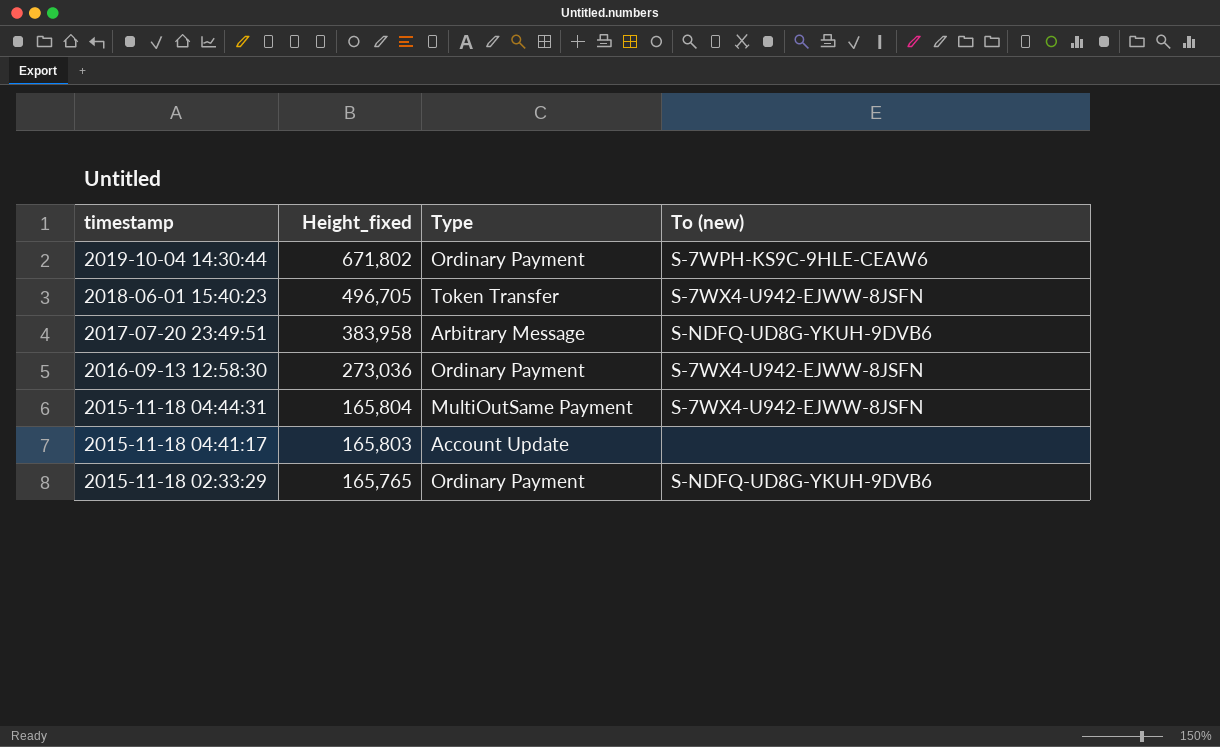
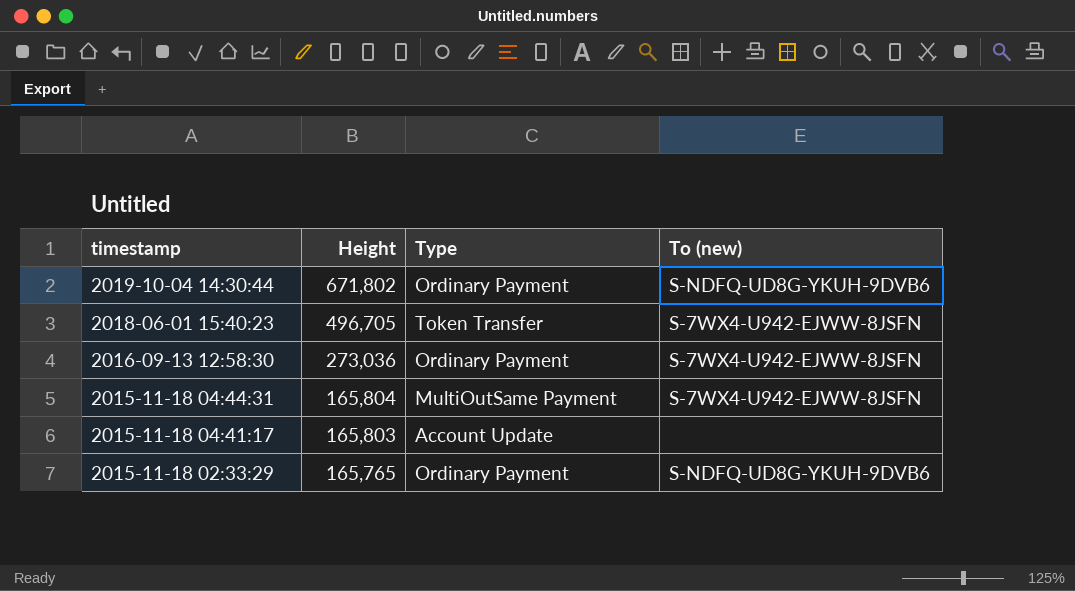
column name: Height_fixed -> Height
row 2017-07-20 23:49:51: 383,958 | Arbitrary Message | S-NDFQ-UD8G-YKUH-9DVB6 -> none
2019-10-04 14:30:44 | To (new): S-7WPH-KS9C-9HLE-CEAW6 -> S-NDFQ-UD8G-YKUH-9DVB6

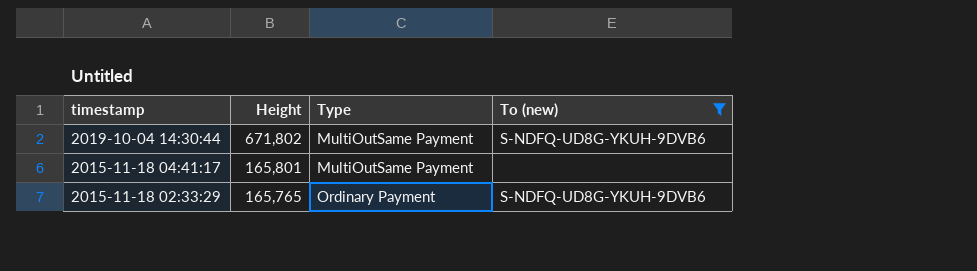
filter: none -> To (new) != S-7WX4-U942-EJWW-8JSFN
2019-10-04 14:30:44 | Type: Ordinary Payment -> MultiOutSame Payment
2015-11-18 04:41:17 | Height: 165,803 -> 165,801
2015-11-18 04:41:17 | Type: Account Update -> MultiOutSame Payment

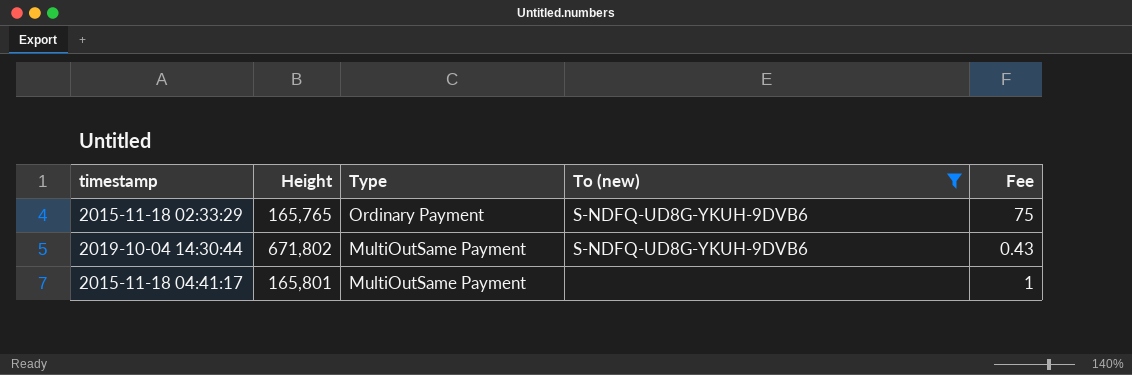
row order: timestamp descending -> Type descending
column Fee | position: none -> 5

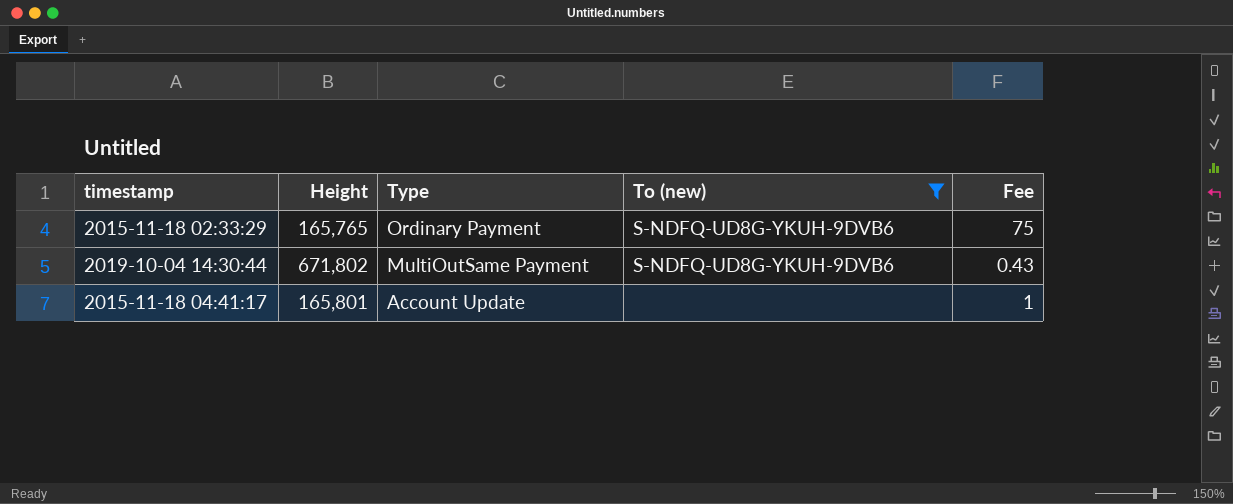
2015-11-18 04:41:17 | Type: MultiOutSame Payment -> Account Update

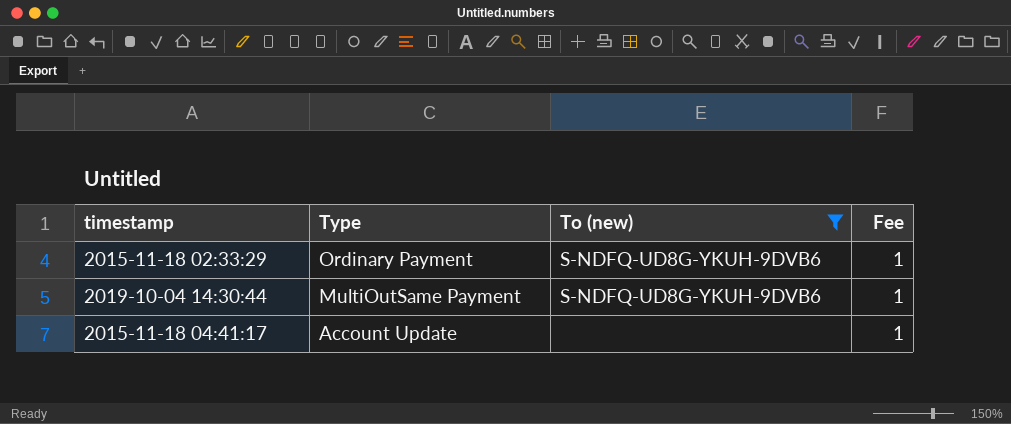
column Height | position: 2 -> none
2015-11-18 02:33:29 | Fee: 75 -> 1
2019-10-04 14:30:44 | Fee: 0.43 -> 1

